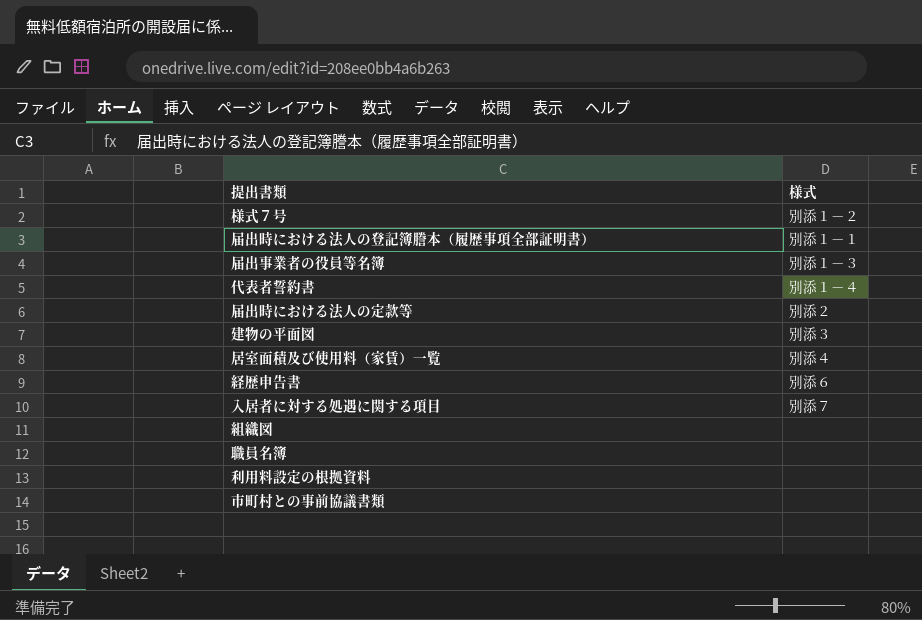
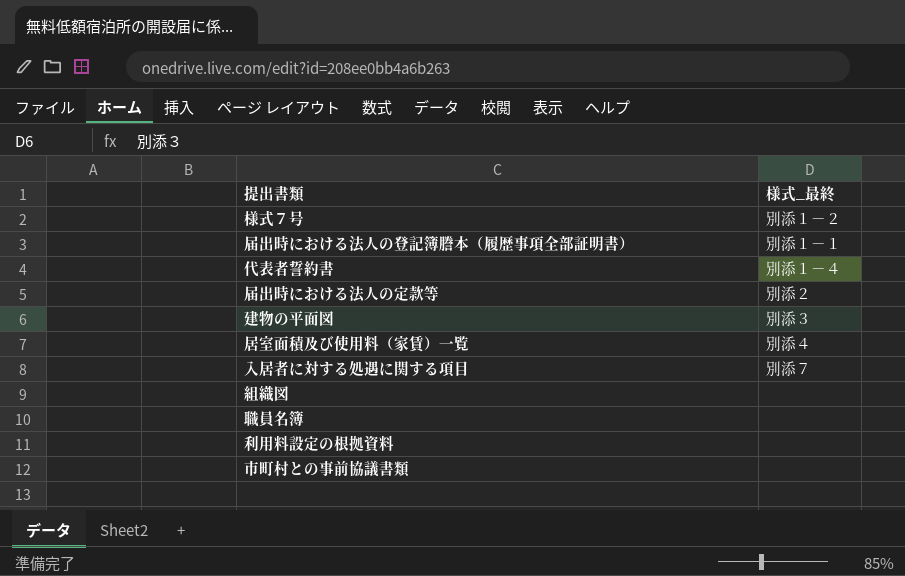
column name: 様式 -> 様式_最終
row 届出事業者の役員等名簿: 別添１－３ -> none
row 経歴申告書: 別添６ -> none

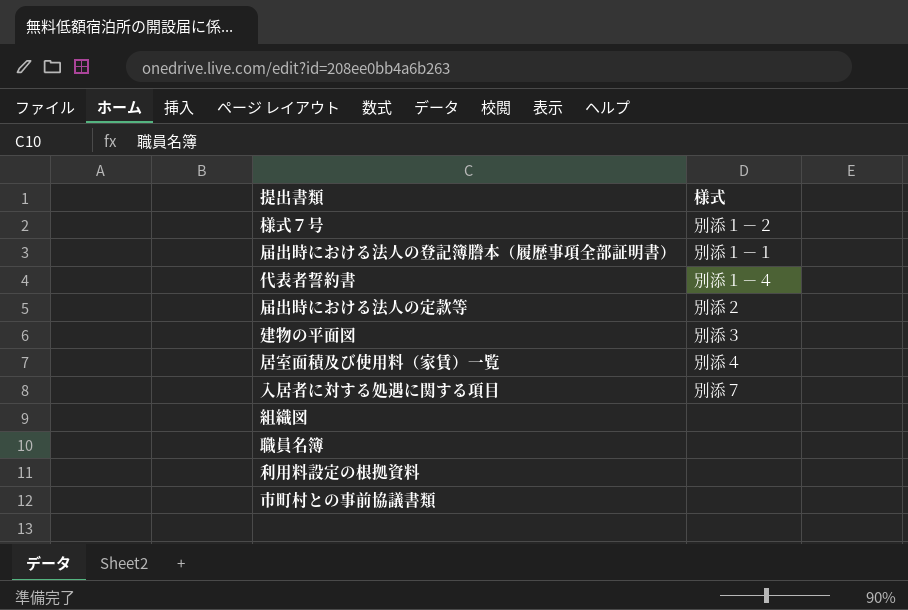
column name: 様式_最終 -> 様式

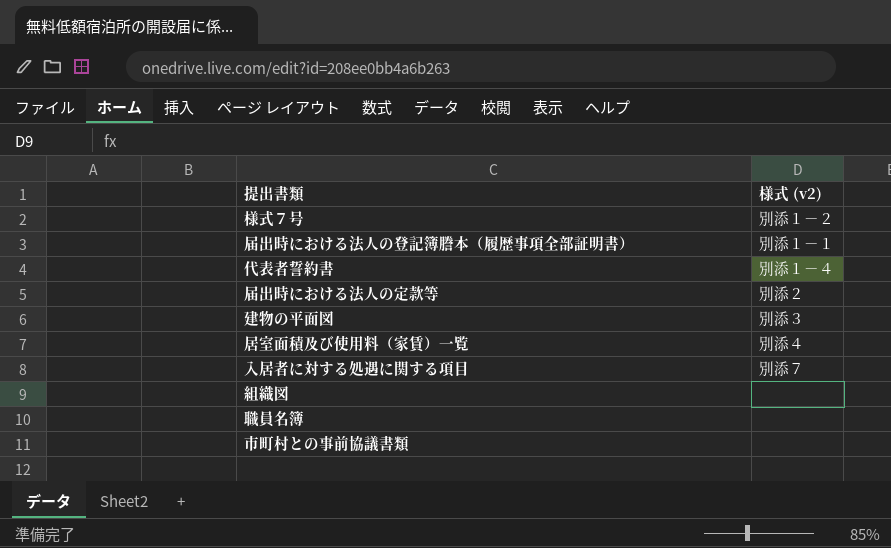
column name: 様式 -> 様式 (v2)
row 利用料設定の根拠資料: none -> none

